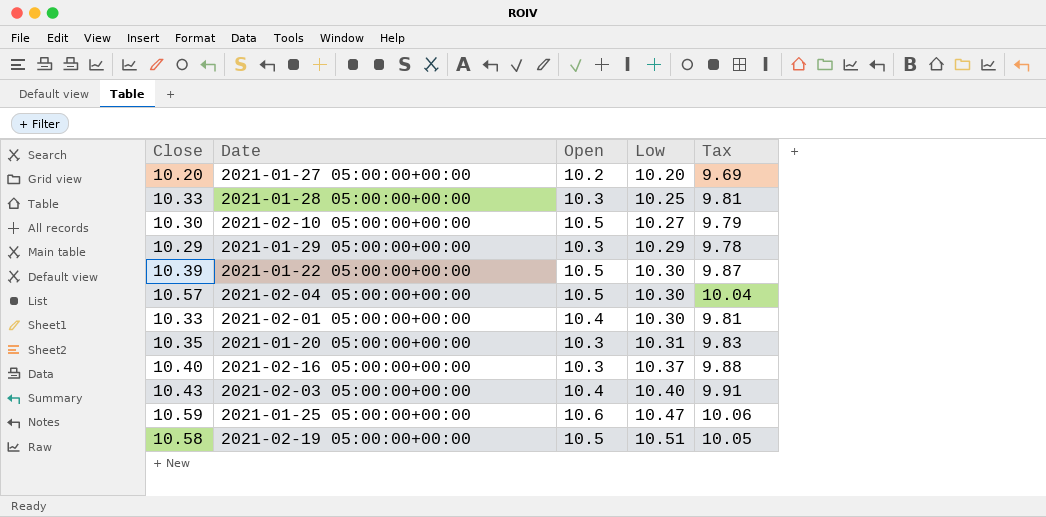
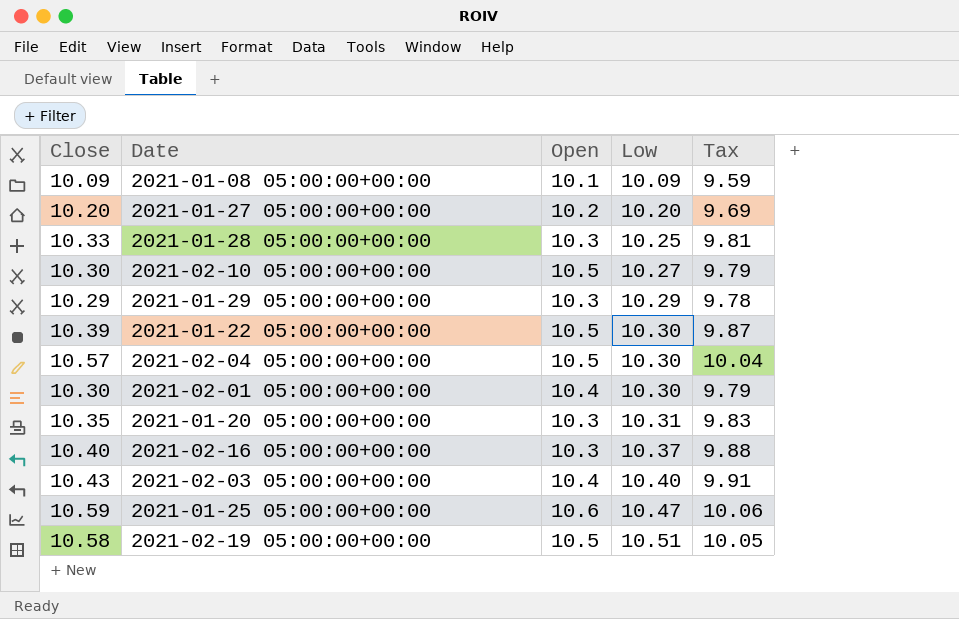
row 2021-01-08 05:00:00+00:00: none -> 10.09 | 10.1 | 10.09 | 9.59
2021-02-01 05:00:00+00:00 | Close: 10.33 -> 10.30
2021-02-01 05:00:00+00:00 | Tax: 9.81 -> 9.79

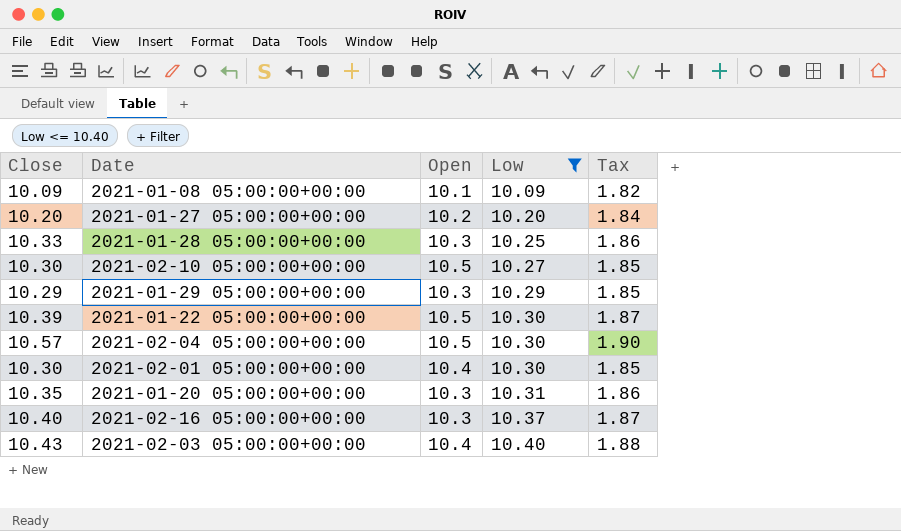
filter: none -> Low <= 10.40
column Tax | formula: [Close] * 0.95 -> [Close] * 0.18

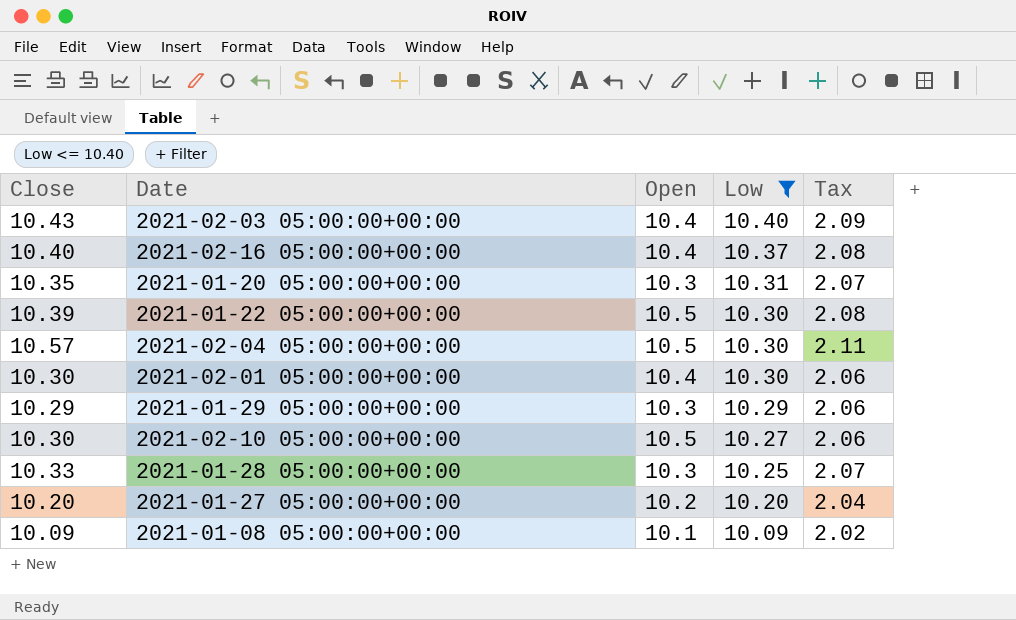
row order: Low ascending -> Low descending
column Tax | formula: [Close] * 0.18 -> [Close] * 0.2
2021-02-16 05:00:00+00:00 | Open: 10.3 -> 10.4

